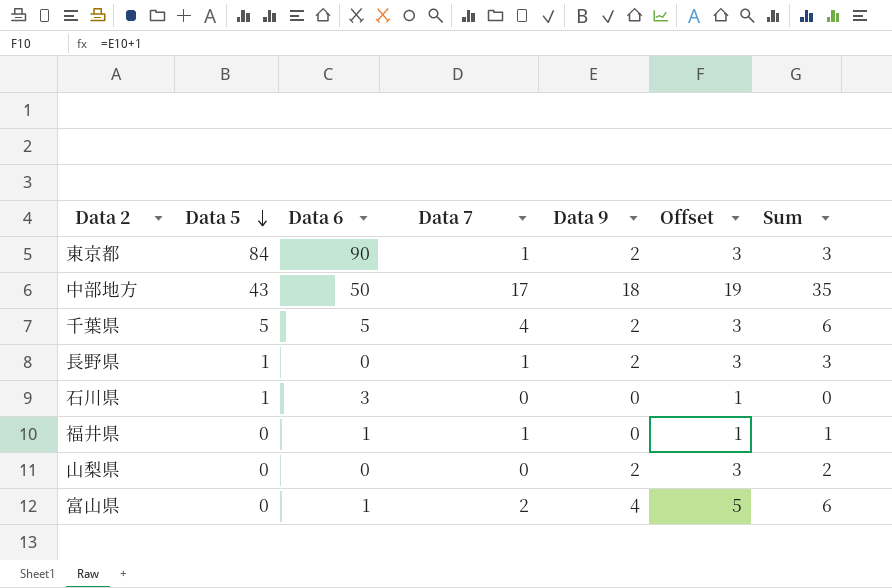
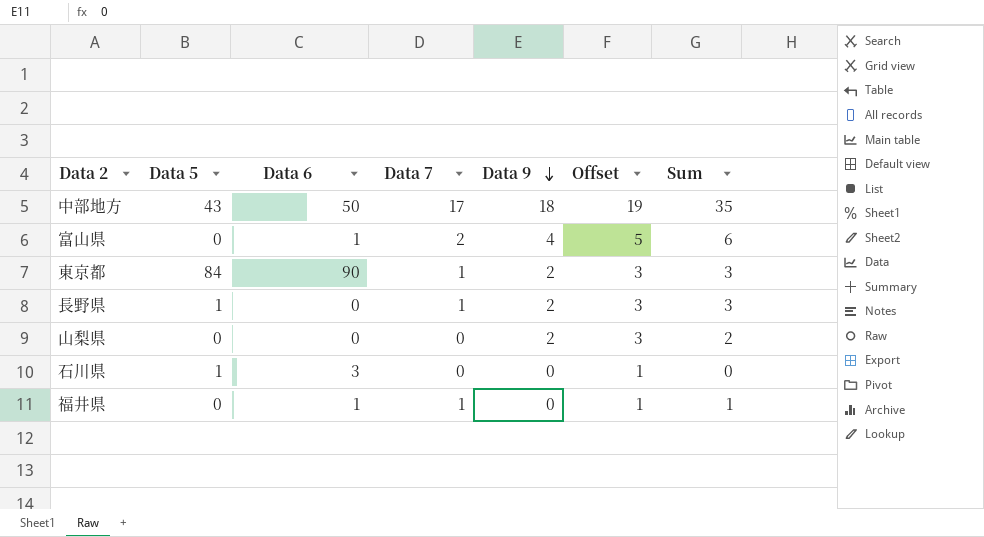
row order: Data 5 descending -> Data 9 descending
row 千葉県: 5 | 5 | 4 | 2 | 3 | 6 -> none

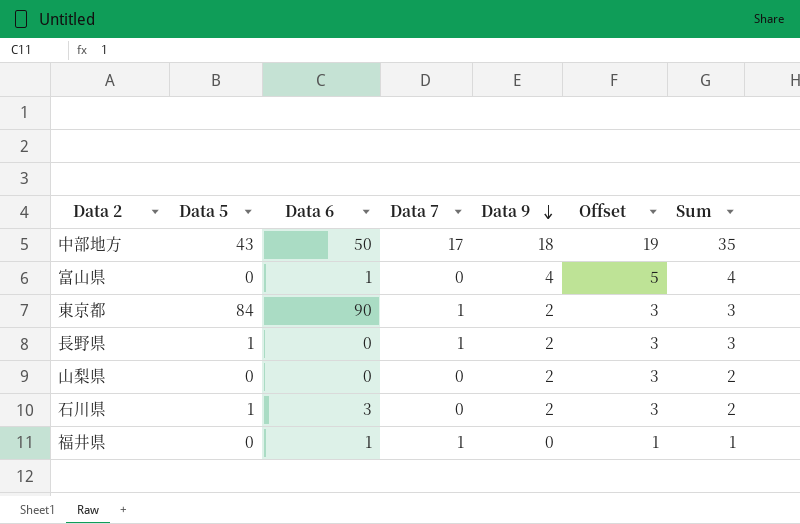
富山県 | Data 7: 2 -> 0
富山県 | Sum: 6 -> 4
石川県 | Data 9: 0 -> 2
石川県 | Offset: 1 -> 3
石川県 | Sum: 0 -> 2

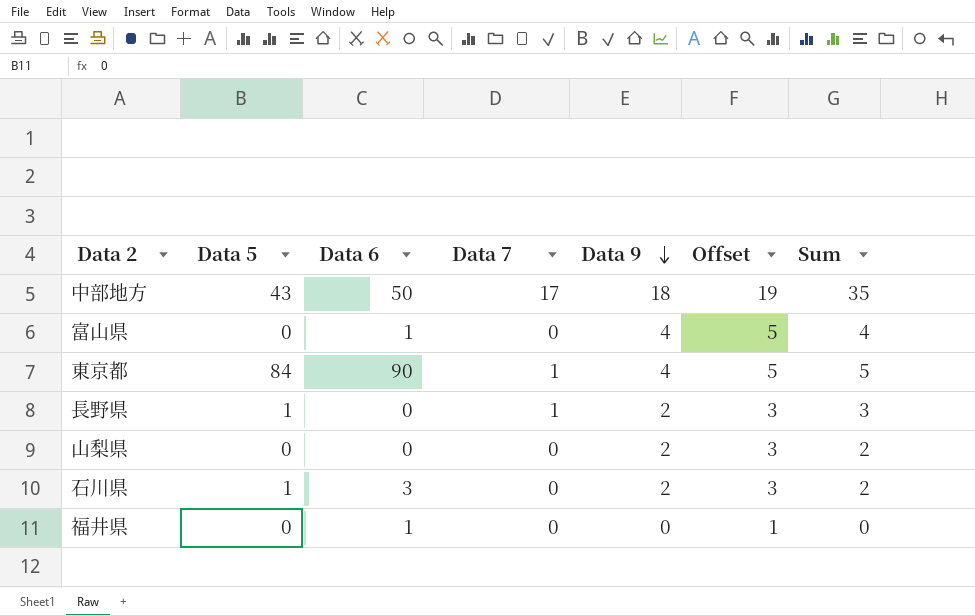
東京都 | Data 9: 2 -> 4
東京都 | Offset: 3 -> 5
東京都 | Sum: 3 -> 5
福井県 | Data 7: 1 -> 0
福井県 | Sum: 1 -> 0

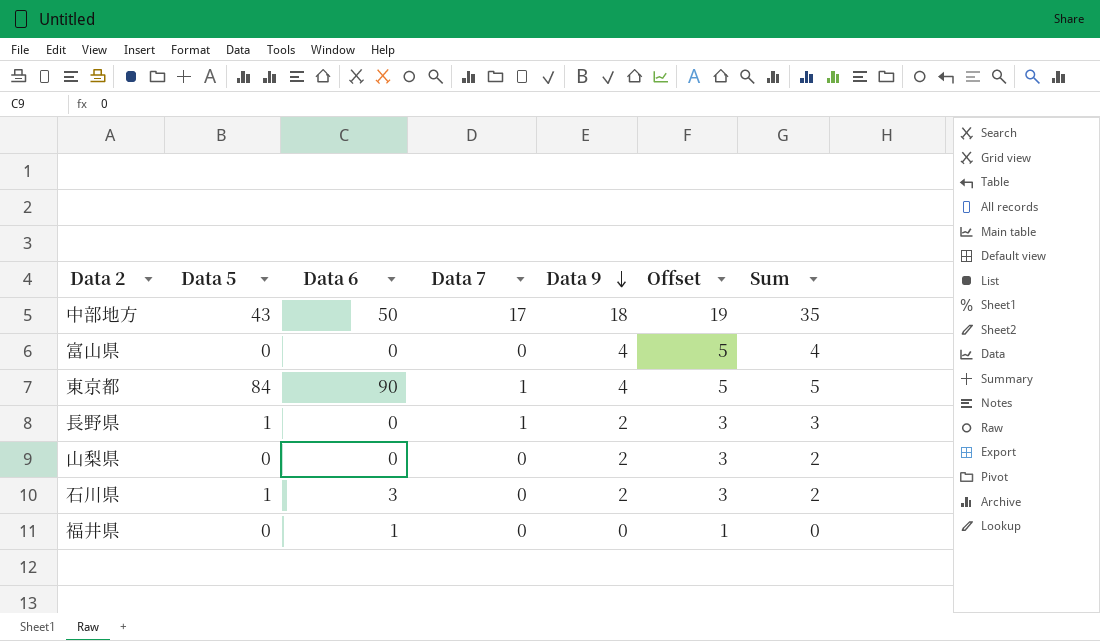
富山県 | Data 6: 1 -> 0

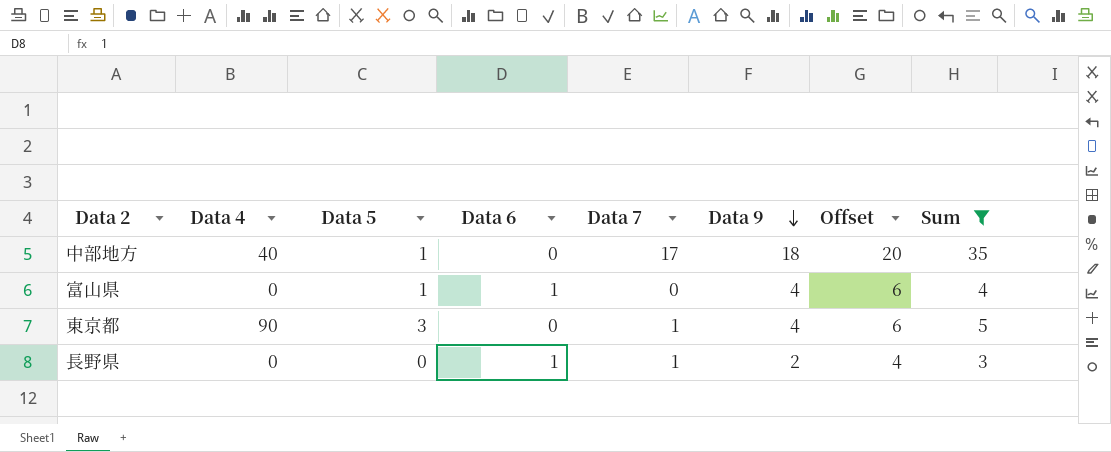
filter: none -> Sum >= 3
column Data 4 | position: none -> 2
column Offset | formula: [Data 9] + 1 -> [Data 9] + 2
中部地方 | Data 5: 43 -> 1
中部地方 | Data 6: 50 -> 0
富山県 | Data 5: 0 -> 1
富山県 | Data 6: 0 -> 1
東京都 | Data 5: 84 -> 3
東京都 | Data 6: 90 -> 0
長野県 | Data 5: 1 -> 0
長野県 | Data 6: 0 -> 1

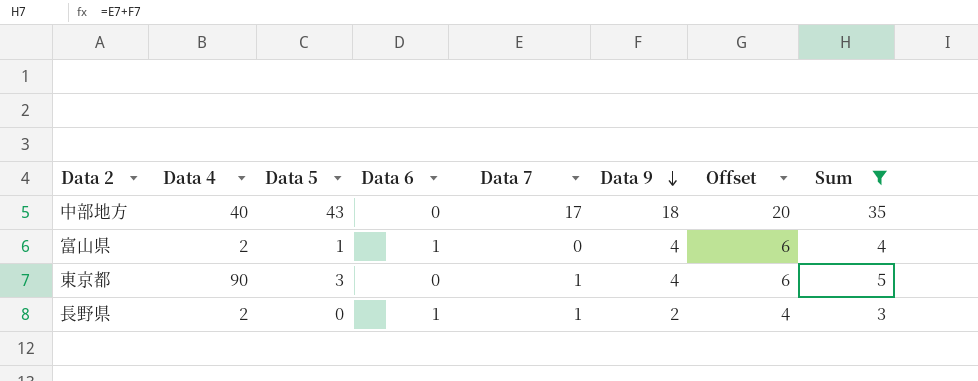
中部地方 | Data 5: 1 -> 43
富山県 | Data 4: 0 -> 2
長野県 | Data 4: 0 -> 2

